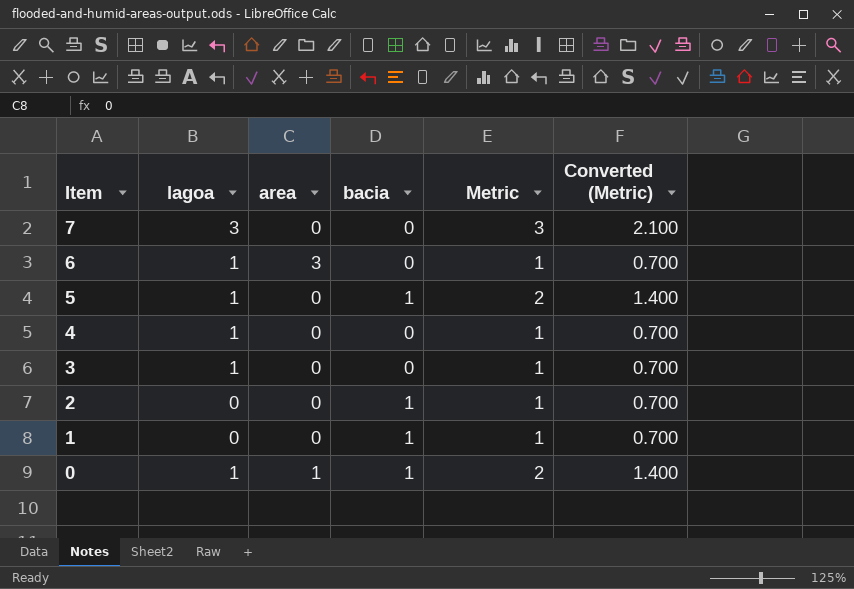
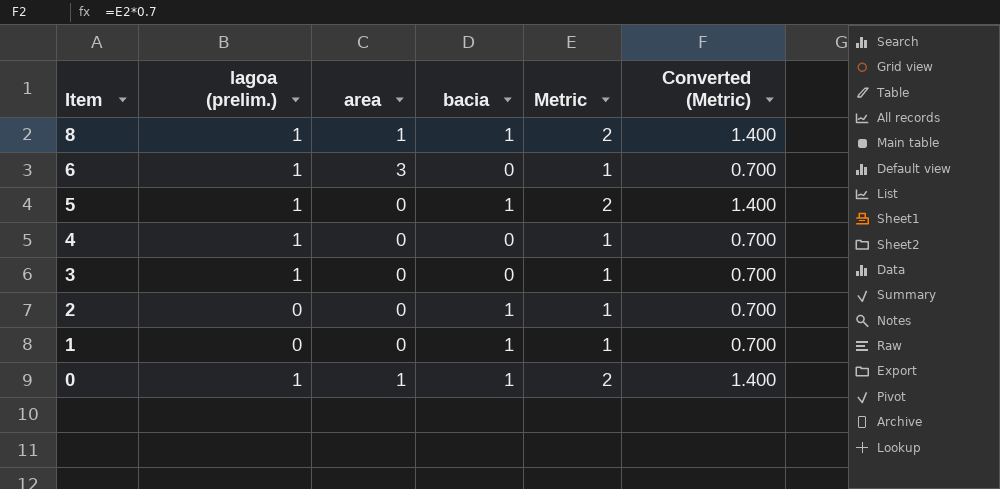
column name: lagoa -> lagoa (prelim.)
row 7: 3 | 0 | 0 | 3 | 2.100 -> none
row 8: none -> 1 | 1 | 1 | 2 | 1.400

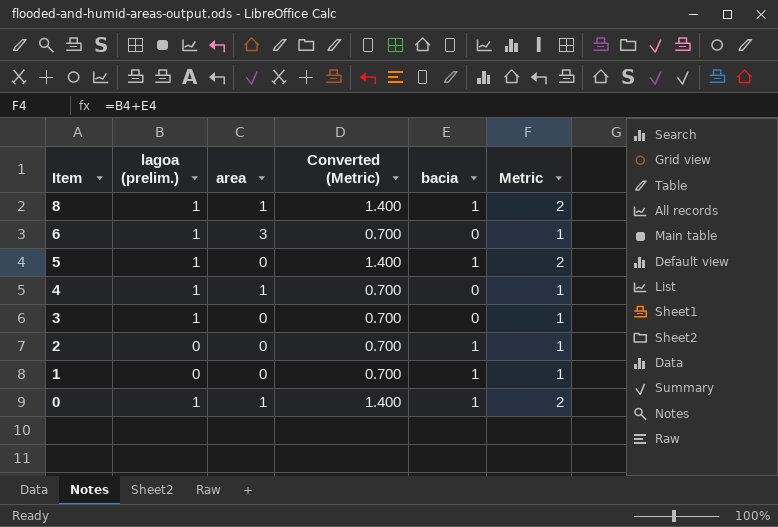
column Converted (Metric) | position: 6 -> 4
4 | area: 0 -> 1

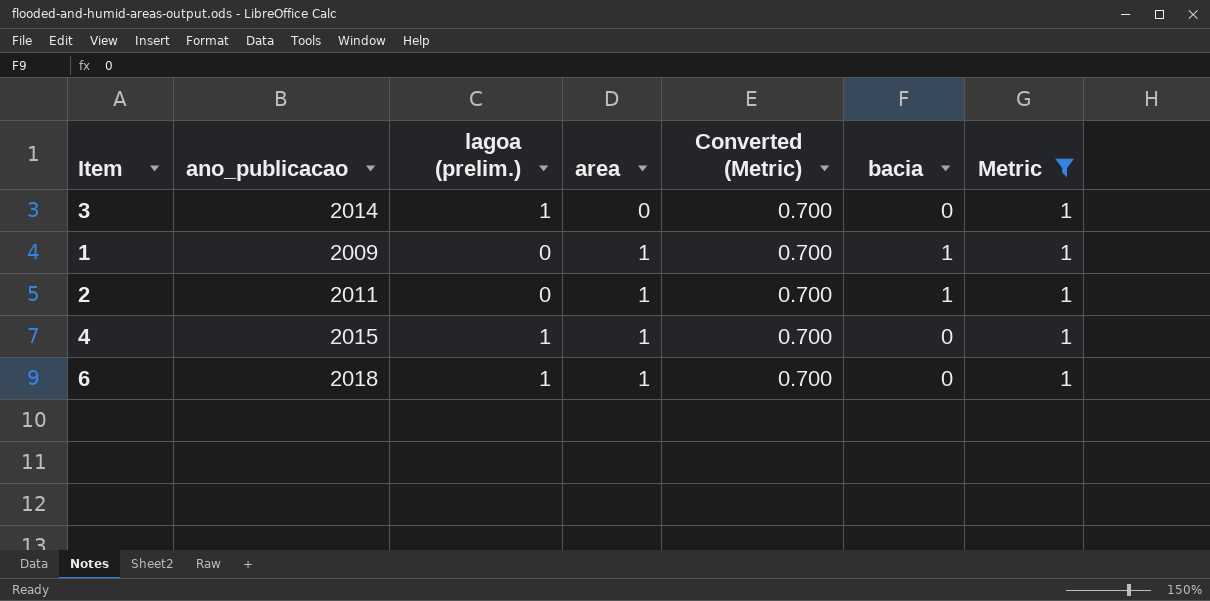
filter: none -> Metric = 1
row order: Item descending -> area ascending
column ano_publicacao | position: none -> 2
1 | area: 0 -> 1
2 | area: 0 -> 1
6 | area: 3 -> 1

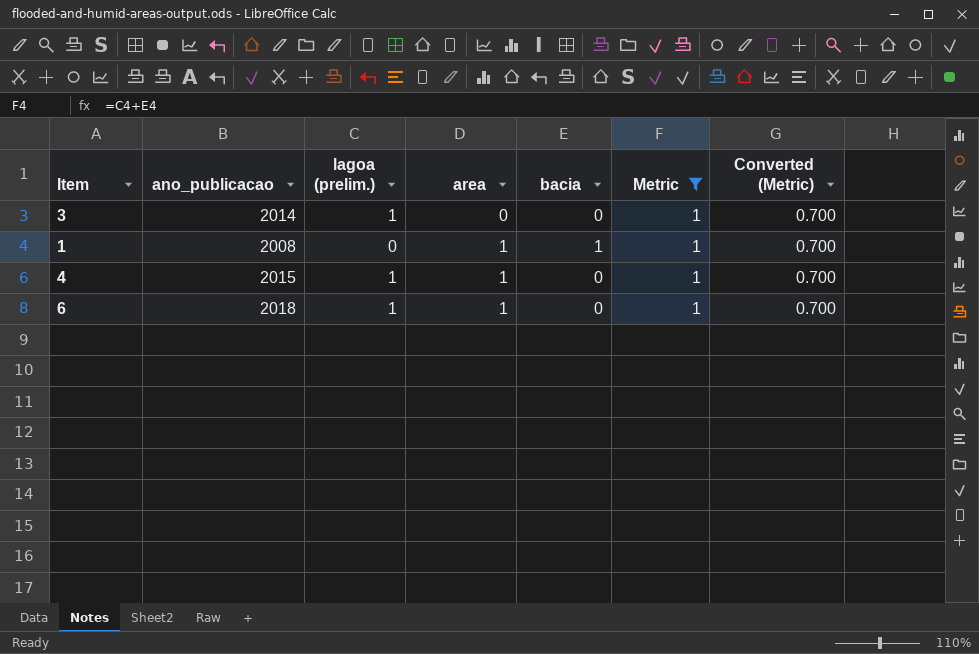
column Converted (Metric) | position: 5 -> 7
row 2: 2011 | 0 | 1 | 0.700 | 1 | 1 -> none
1 | ano_publicacao: 2009 -> 2008

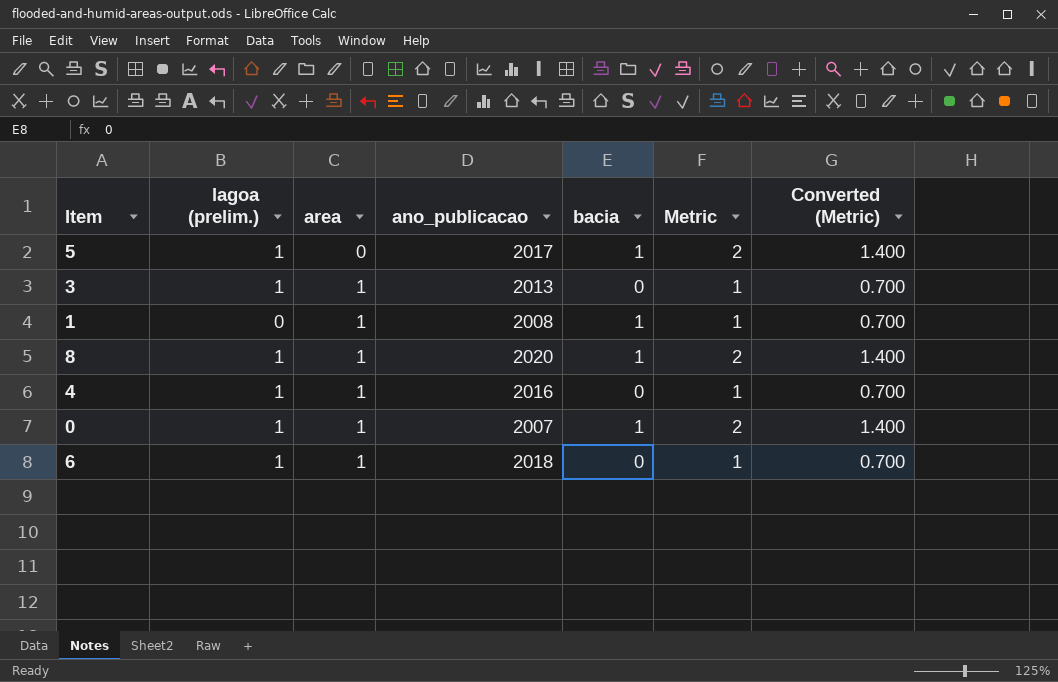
filter: Metric = 1 -> none
column ano_publicacao | position: 2 -> 4
3 | area: 0 -> 1
3 | ano_publicacao: 2014 -> 2013
4 | ano_publicacao: 2015 -> 2016

